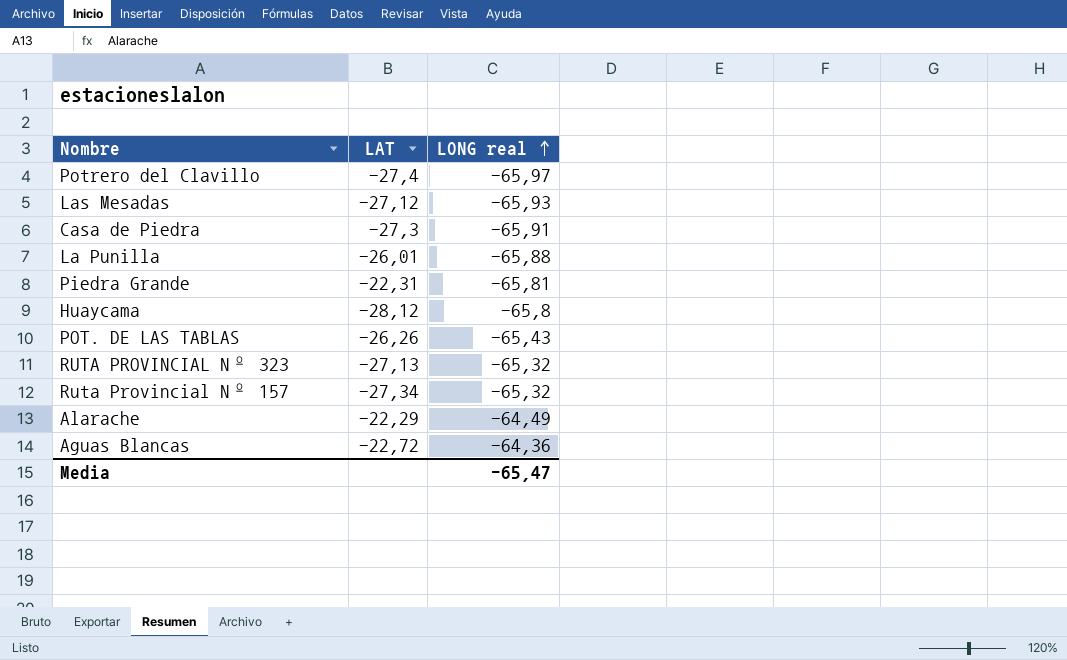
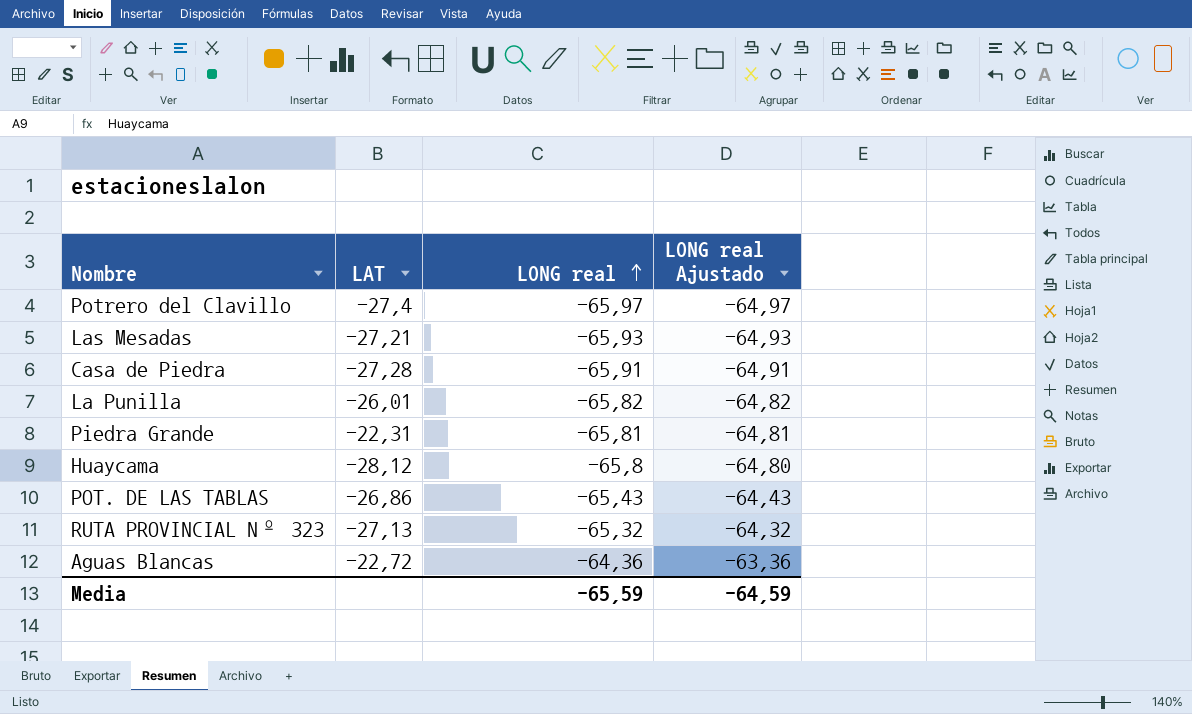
column LONG real Ajustado | formula: none -> [LONG real] + 1
row Ruta Provincial Nº 157: -27,34 | -65,32 -> none
row Alarache: -22,29 | -64,49 -> none
Las Mesadas | LAT: -27,12 -> -27,21
Casa de Piedra | LAT: -27,3 -> -27,28
La Punilla | LONG real: -65,88 -> -65,82
POT. DE LAS TABLAS | LAT: -26,26 -> -26,86
Media | LONG real: -65,47 -> -65,59

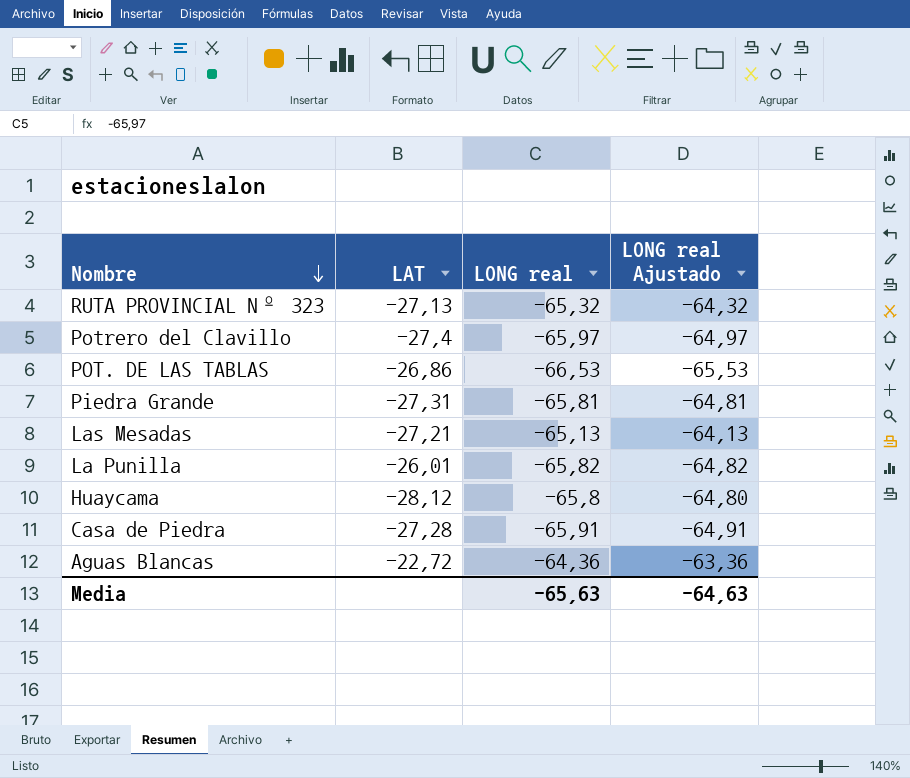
row order: LONG real ascending -> Nombre descending
POT. DE LAS TABLAS | LONG real: -65,43 -> -66,53
POT. DE LAS TABLAS | LONG real Ajustado: -64,43 -> -65,53
Piedra Grande | LAT: -22,31 -> -27,31
Las Mesadas | LONG real: -65,93 -> -65,13
Las Mesadas | LONG real Ajustado: -64,93 -> -64,13
Media | LONG real: -65,59 -> -65,63
Media | LONG real Ajustado: -64,59 -> -64,63

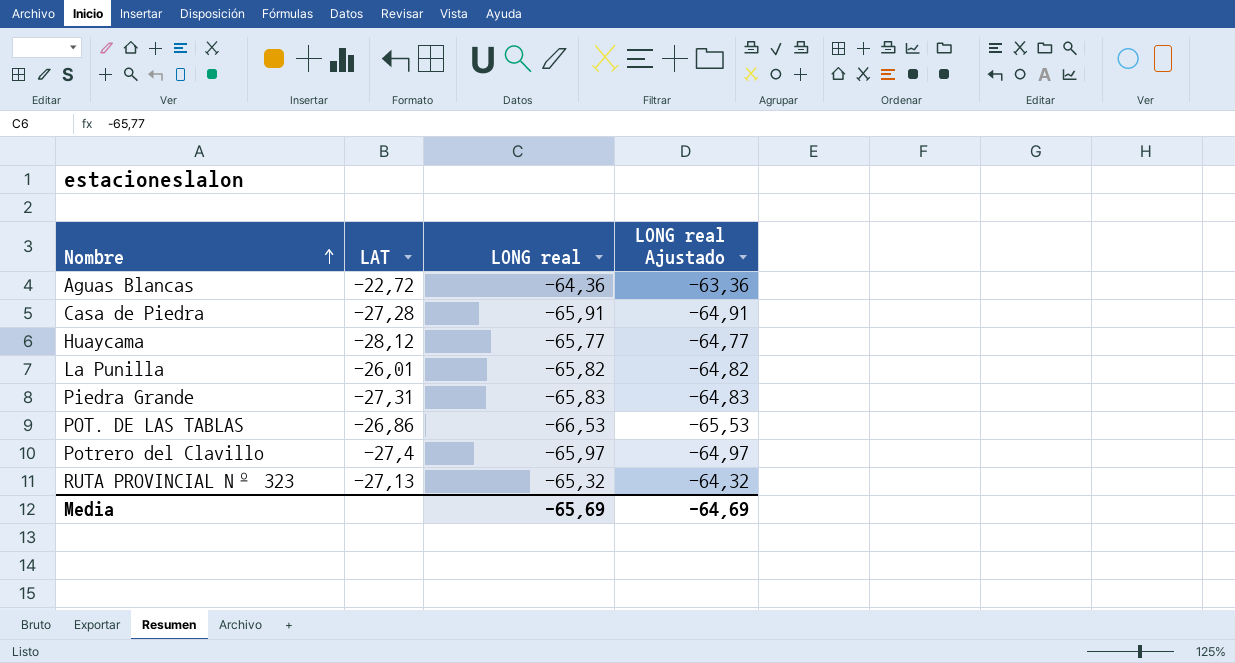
row order: Nombre descending -> Nombre ascending
row Las Mesadas: -27,21 | -65,13 | -64,13 -> none
Huaycama | LONG real: -65,8 -> -65,77
Huaycama | LONG real Ajustado: -64,80 -> -64,77
Piedra Grande | LONG real: -65,81 -> -65,83
Piedra Grande | LONG real Ajustado: -64,81 -> -64,83
Media | LONG real: -65,63 -> -65,69
Media | LONG real Ajustado: -64,63 -> -64,69

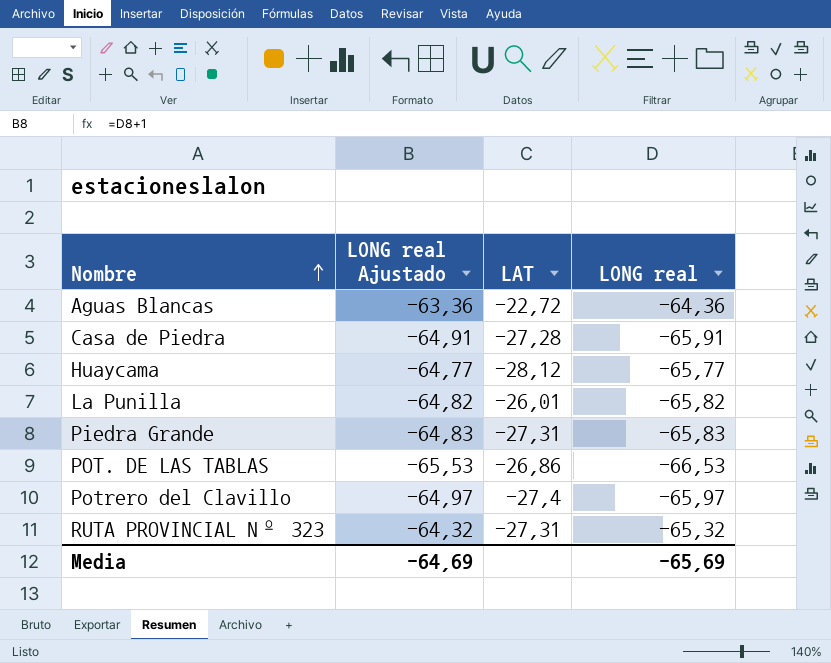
column LONG real Ajustado | position: 4 -> 2
RUTA PROVINCIAL Nº 323 | LAT: -27,13 -> -27,31

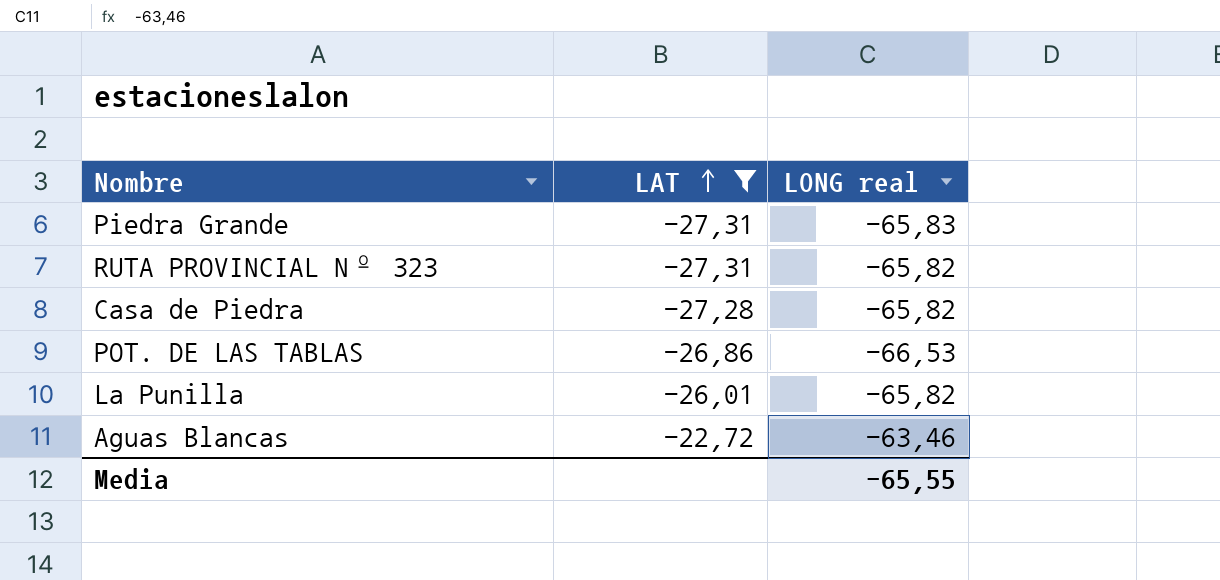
filter: none -> LAT >= -27,31
row order: Nombre ascending -> LAT ascending
column LONG real Ajustado | formula: [LONG real] + 1 -> none
RUTA PROVINCIAL Nº 323 | LONG real: -65,32 -> -65,82
Casa de Piedra | LONG real: -65,91 -> -65,82
Aguas Blancas | LONG real: -64,36 -> -63,46
Media | LONG real: -65,69 -> -65,55

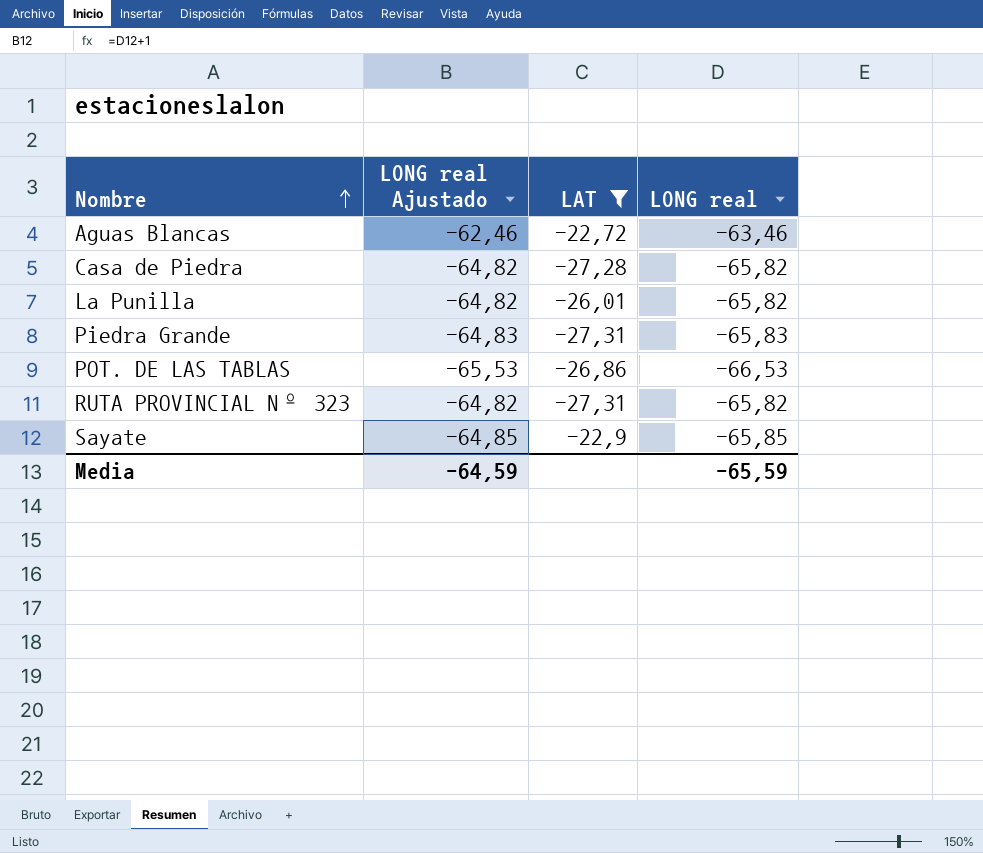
row order: LAT ascending -> Nombre ascending
column LONG real Ajustado | formula: none -> [LONG real] + 1
row Sayate: none -> -64,85 | -22,9 | -65,85
Media | LONG real: -65,55 -> -65,59

